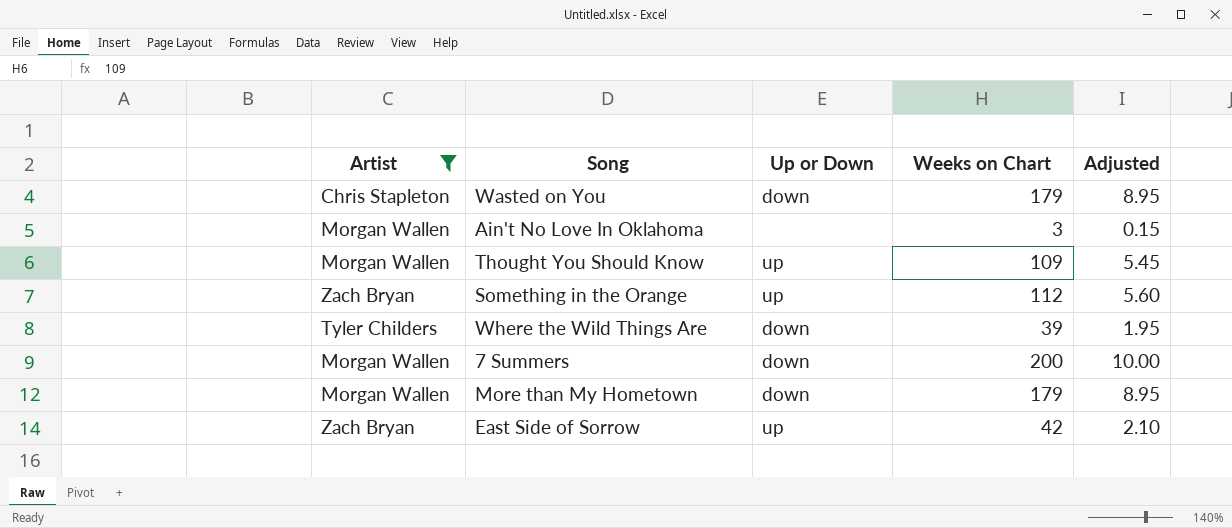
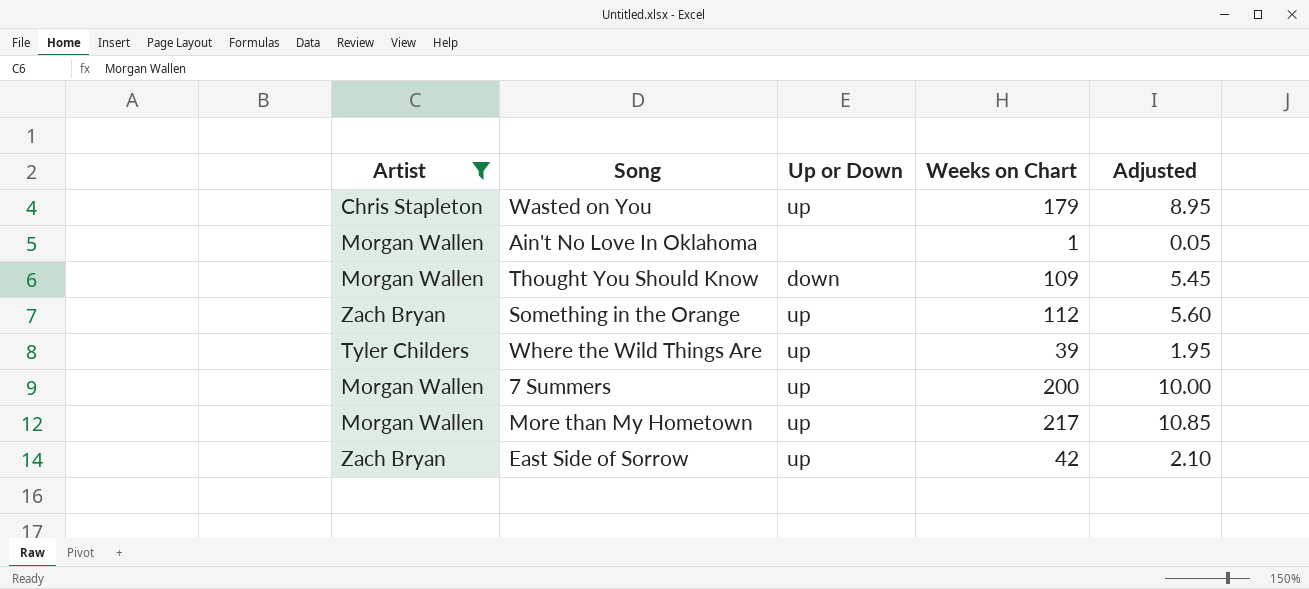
Wasted on You | Up or Down: down -> up
Ain't No Love In Oklahoma | Weeks on Chart: 3 -> 1
Ain't No Love In Oklahoma | Adjusted: 0.15 -> 0.05
Thought You Should Know | Up or Down: up -> down
Where the Wild Things Are | Up or Down: down -> up
7 Summers | Up or Down: down -> up
More than My Hometown | Up or Down: down -> up
More than My Hometown | Weeks on Chart: 179 -> 217
More than My Hometown | Adjusted: 8.95 -> 10.85

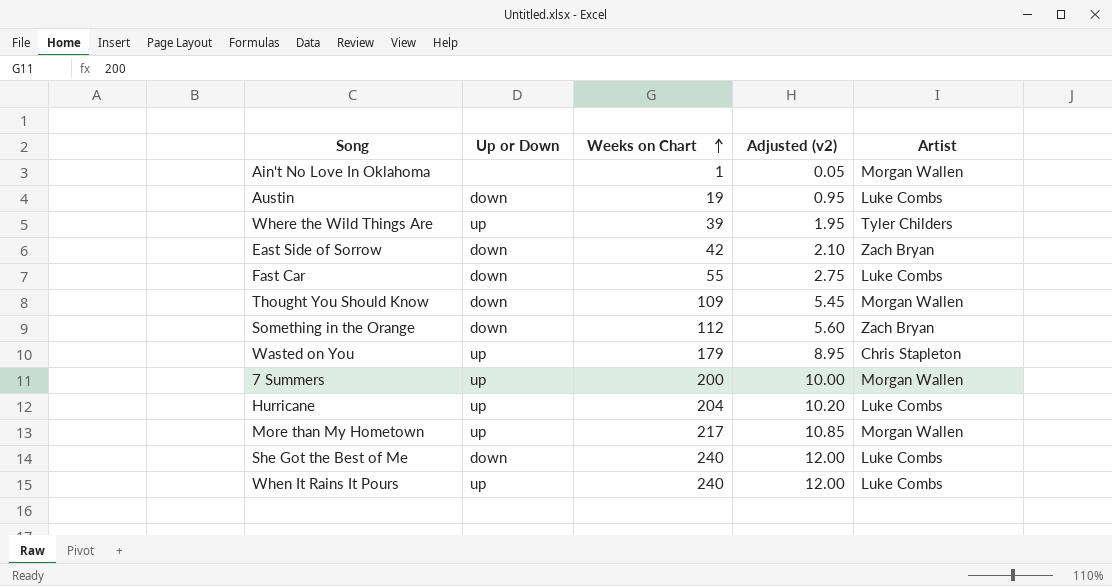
filter: Artist != Luke Combs -> none
row order: none -> Weeks on Chart ascending
column name: Adjusted -> Adjusted (v2)
column Artist | position: 1 -> 5
East Side of Sorrow | Up or Down: up -> down
Something in the Orange | Up or Down: up -> down

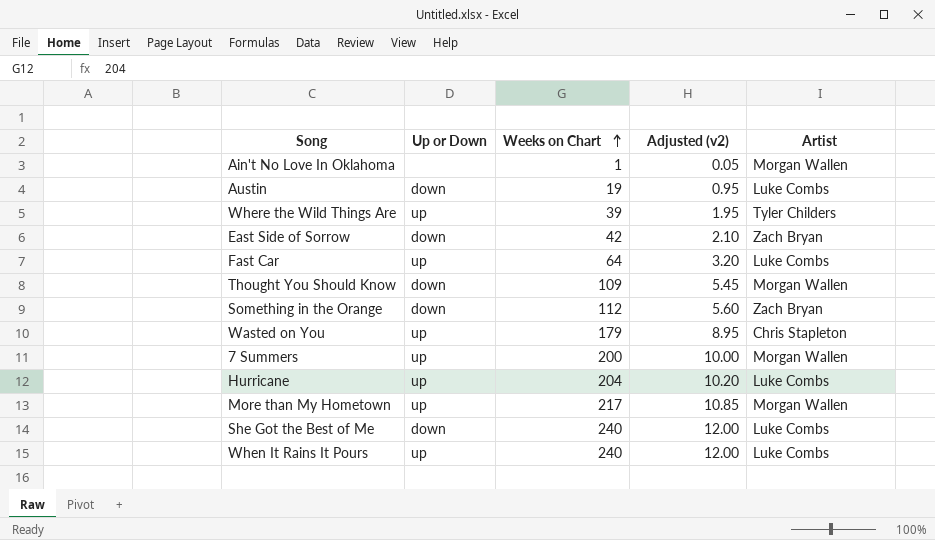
Fast Car | Up or Down: down -> up
Fast Car | Weeks on Chart: 55 -> 64
Fast Car | Adjusted (v2): 2.75 -> 3.20

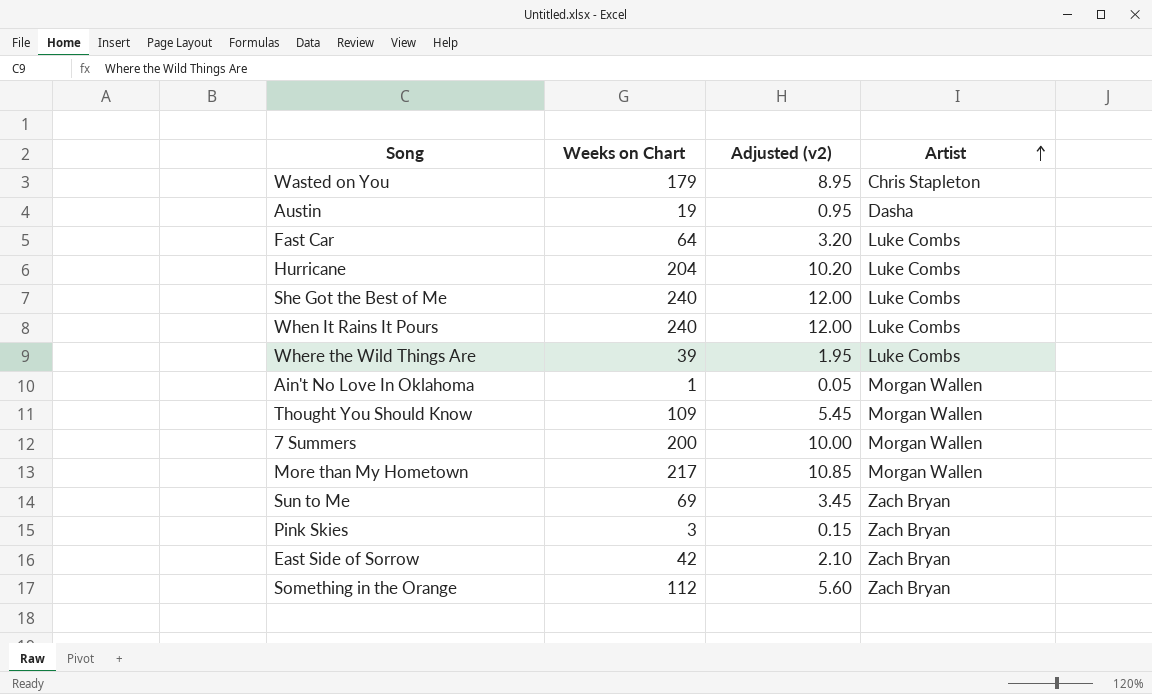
row order: Weeks on Chart ascending -> Artist ascending
column Up or Down | position: 2 -> none
Austin | Artist: Luke Combs -> Dasha
Where the Wild Things Are | Artist: Tyler Childers -> Luke Combs
row Sun to Me: none -> 69 | 3.45 | Zach Bryan
row Pink Skies: none -> 3 | 0.15 | Zach Bryan

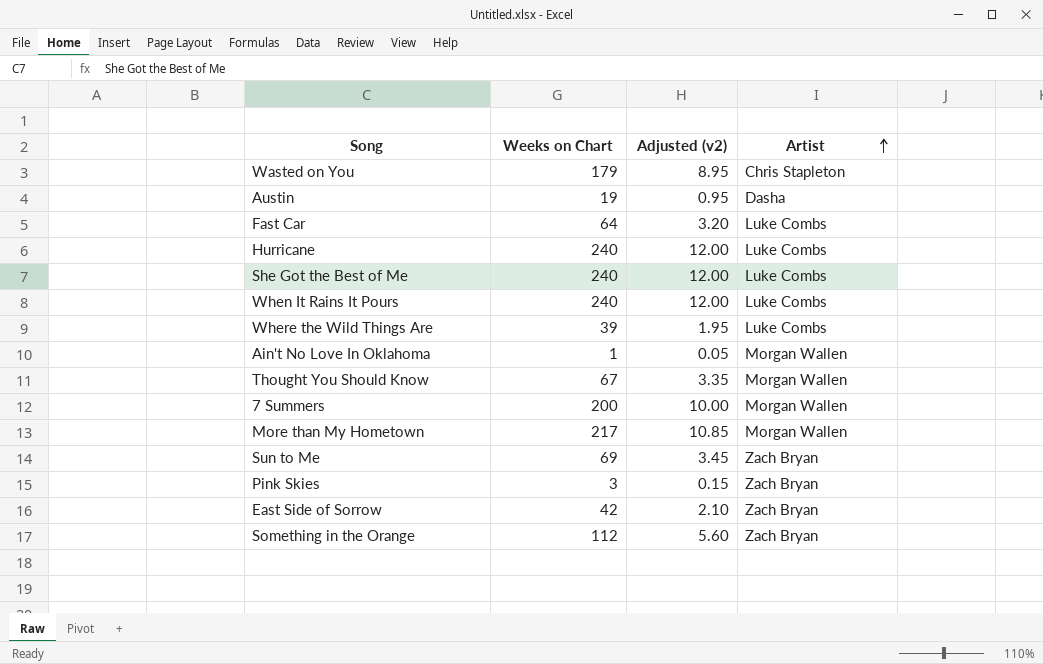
Hurricane | Weeks on Chart: 204 -> 240
Hurricane | Adjusted (v2): 10.20 -> 12.00
Thought You Should Know | Weeks on Chart: 109 -> 67
Thought You Should Know | Adjusted (v2): 5.45 -> 3.35

